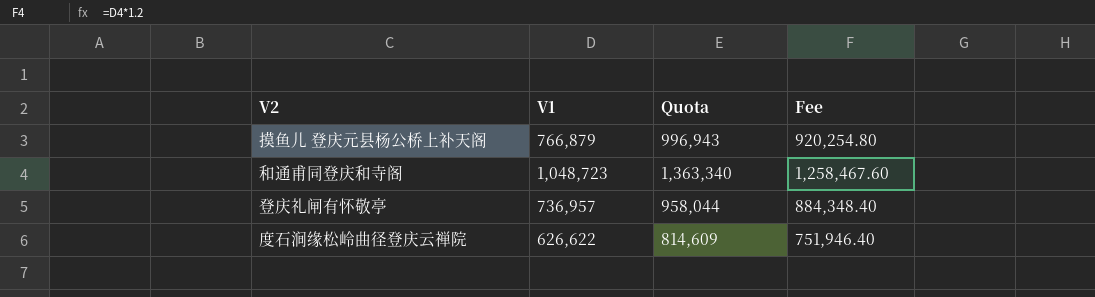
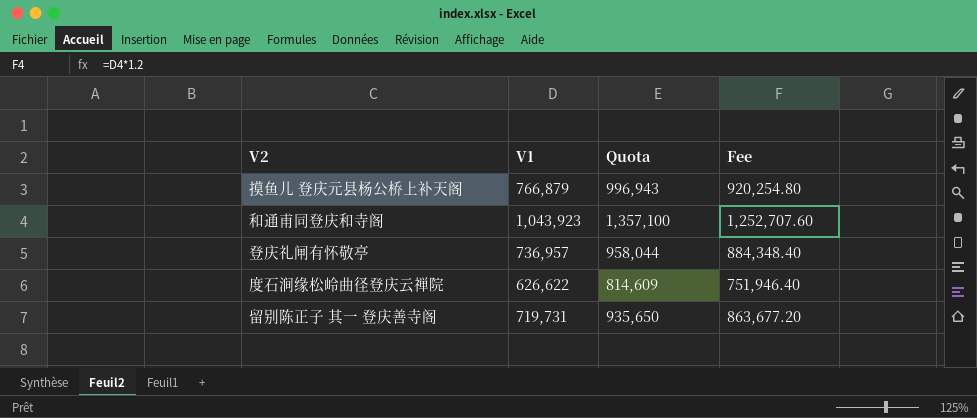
和通甫同登庆和寺阁 | V1: 1,048,723 -> 1,043,923
和通甫同登庆和寺阁 | Quota: 1,363,340 -> 1,357,100
和通甫同登庆和寺阁 | Fee: 1,258,467.60 -> 1,252,707.60
row 留别陈正子 其一 登庆善寺阁: none -> 719,731 | 935,650 | 863,677.20

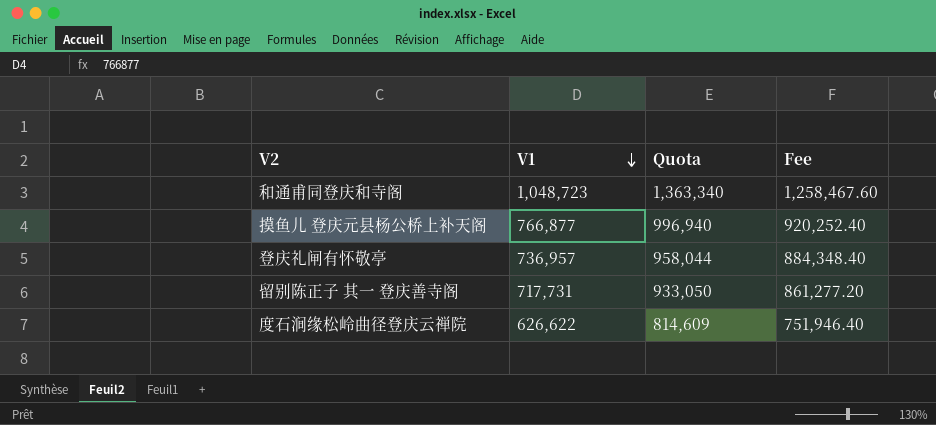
row order: none -> V1 descending
和通甫同登庆和寺阁 | V1: 1,043,923 -> 1,048,723
和通甫同登庆和寺阁 | Quota: 1,357,100 -> 1,363,340
和通甫同登庆和寺阁 | Fee: 1,252,707.60 -> 1,258,467.60
摸鱼儿 登庆元县杨公桥上补天阁 | V1: 766,879 -> 766,877
摸鱼儿 登庆元县杨公桥上补天阁 | Quota: 996,943 -> 996,940
摸鱼儿 登庆元县杨公桥上补天阁 | Fee: 920,254.80 -> 920,252.40
留别陈正子 其一 登庆善寺阁 | V1: 719,731 -> 717,731
留别陈正子 其一 登庆善寺阁 | Quota: 935,650 -> 933,050
留别陈正子 其一 登庆善寺阁 | Fee: 863,677.20 -> 861,277.20

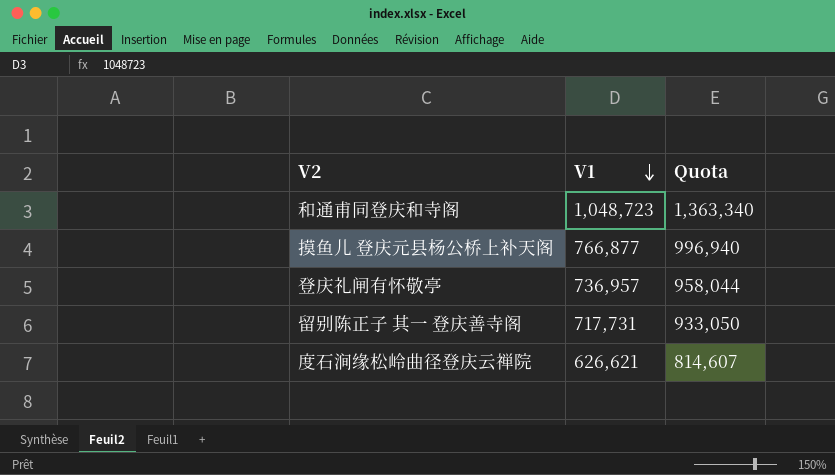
column Fee | formula: [V1] * 1.2 -> none
度石涧缘松岭曲径登庆云禅院 | V1: 626,622 -> 626,621
度石涧缘松岭曲径登庆云禅院 | Quota: 814,609 -> 814,607

